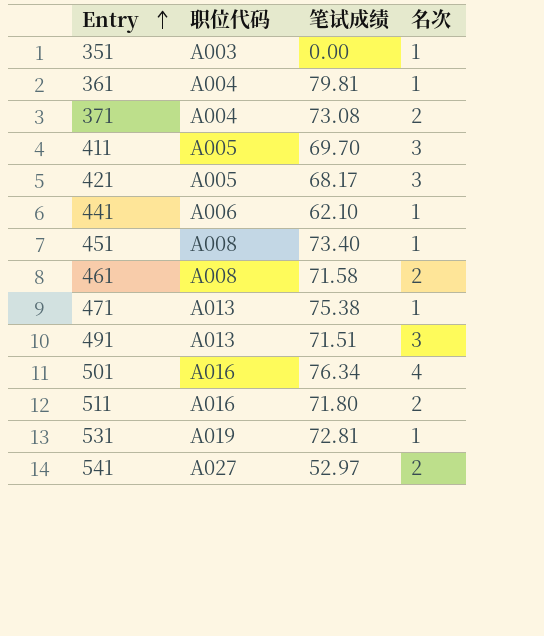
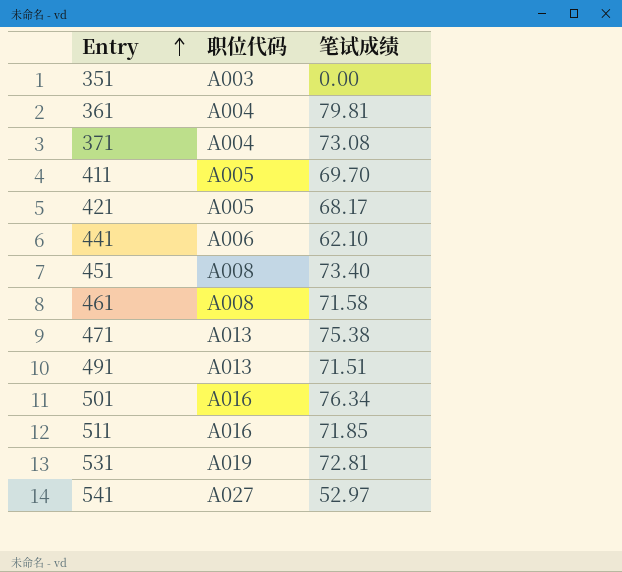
column 名次 | position: 4 -> none
511 | 笔试成绩: 71.80 -> 71.85

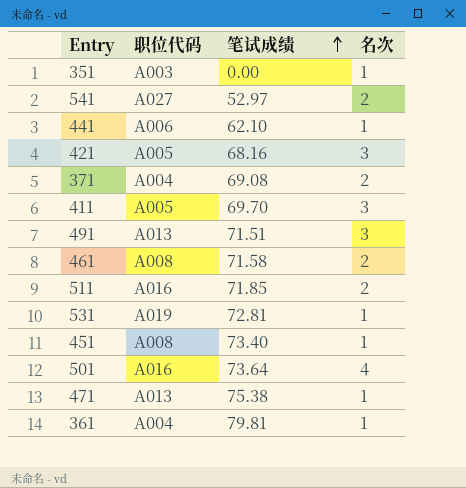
row order: Entry ascending -> 笔试成绩 ascending
column 名次 | position: none -> 4
421 | 笔试成绩: 68.17 -> 68.16
371 | 笔试成绩: 73.08 -> 69.08
501 | 笔试成绩: 76.34 -> 73.64

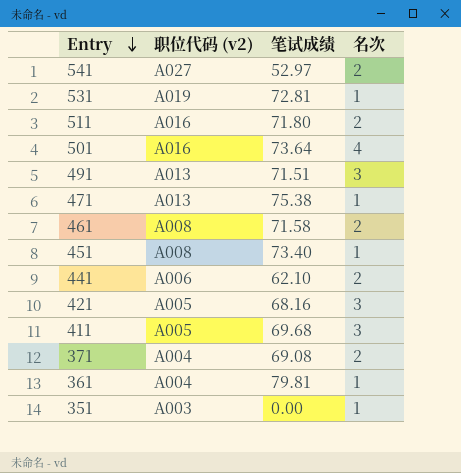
row order: 笔试成绩 ascending -> Entry descending
column name: 职位代码 -> 职位代码 (v2)
511 | 笔试成绩: 71.85 -> 71.80
441 | 名次: 1 -> 2
411 | 笔试成绩: 69.70 -> 69.68

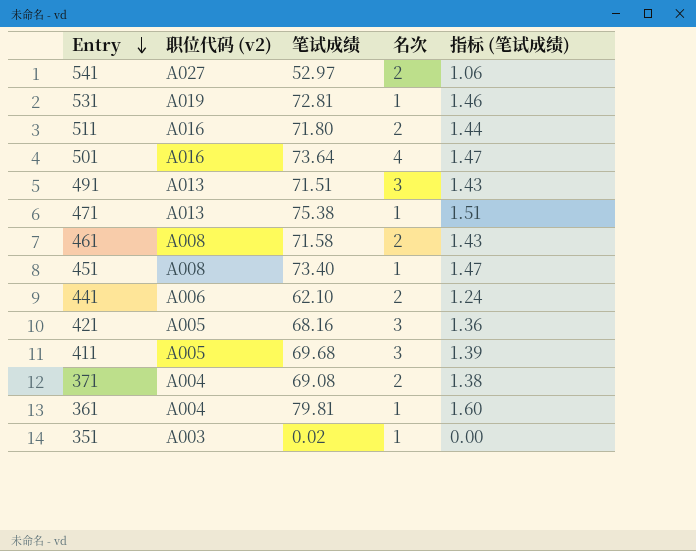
column 指标 (笔试成绩) | formula: none -> [笔试成绩] * 0.02
351 | 笔试成绩: 0.00 -> 0.02

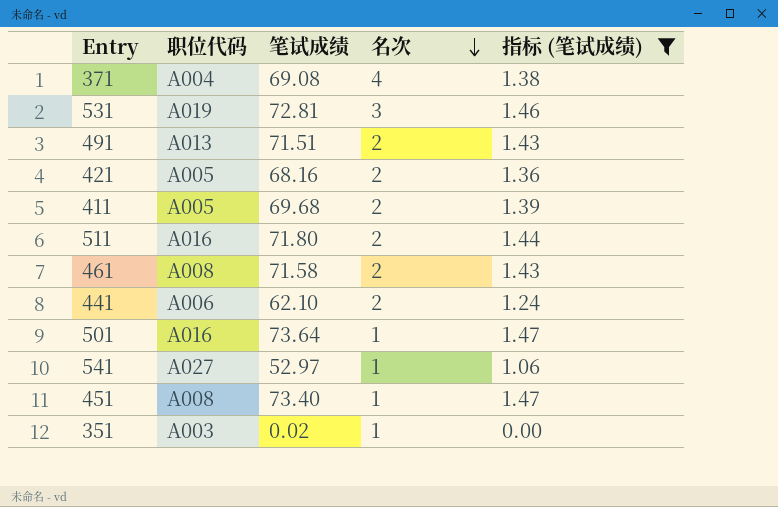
filter: none -> 指标 (笔试成绩) <= 1.47
row order: Entry descending -> 名次 descending
column name: 职位代码 (v2) -> 职位代码
371 | 名次: 2 -> 4
531 | 名次: 1 -> 3
491 | 名次: 3 -> 2
421 | 名次: 3 -> 2
411 | 名次: 3 -> 2
501 | 名次: 4 -> 1
541 | 名次: 2 -> 1

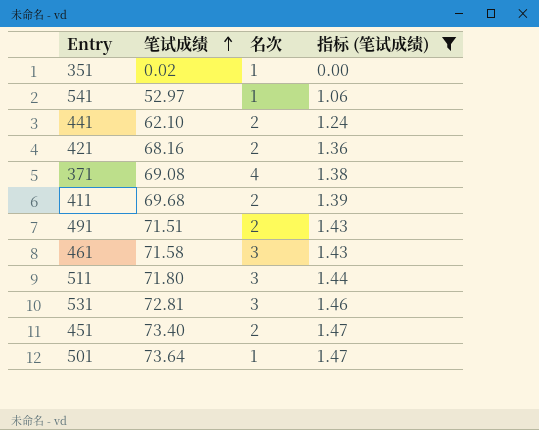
row order: 名次 descending -> 笔试成绩 ascending
column 职位代码 | position: 2 -> none
461 | 名次: 2 -> 3
511 | 名次: 2 -> 3
451 | 名次: 1 -> 2

